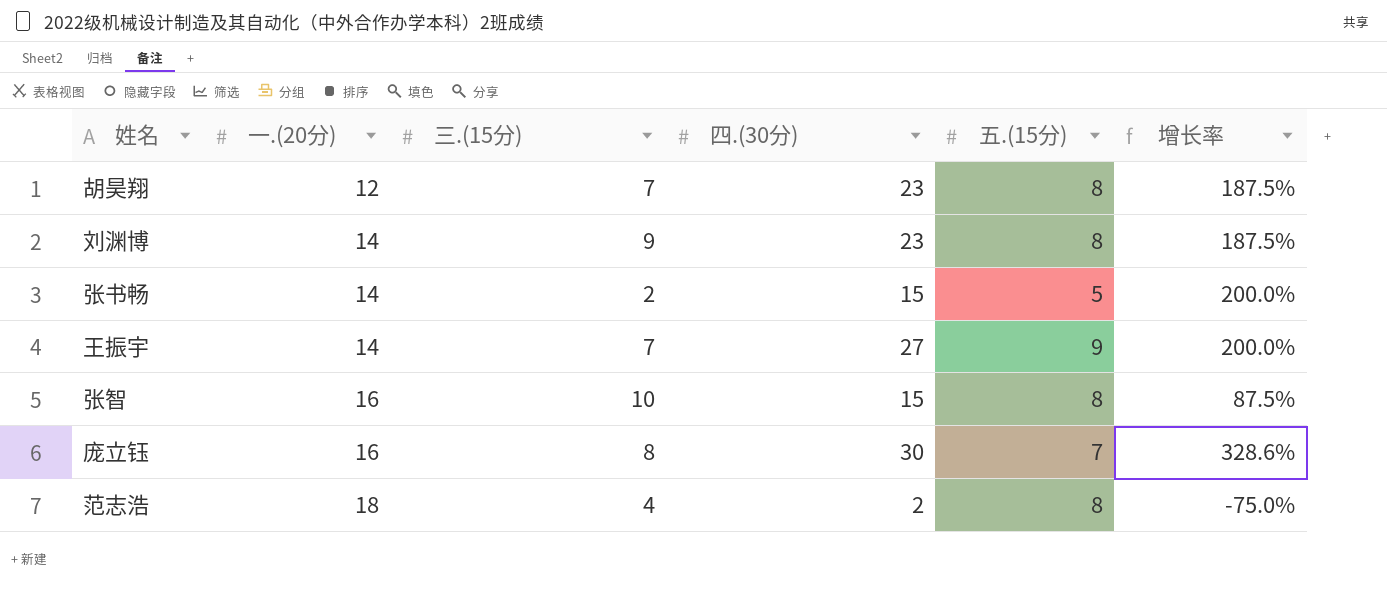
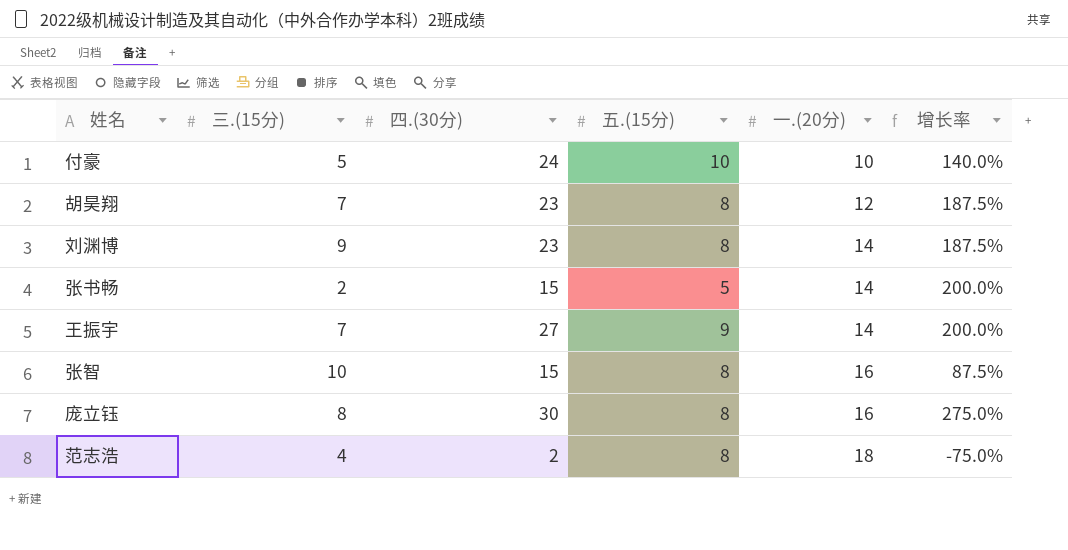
column 一.(20分) | position: 2 -> 5
row 付豪: none -> 5 | 24 | 10 | 10 | 140.0%
庞立钰 | 五.(15分): 7 -> 8
庞立钰 | 增长率: 328.6% -> 275.0%

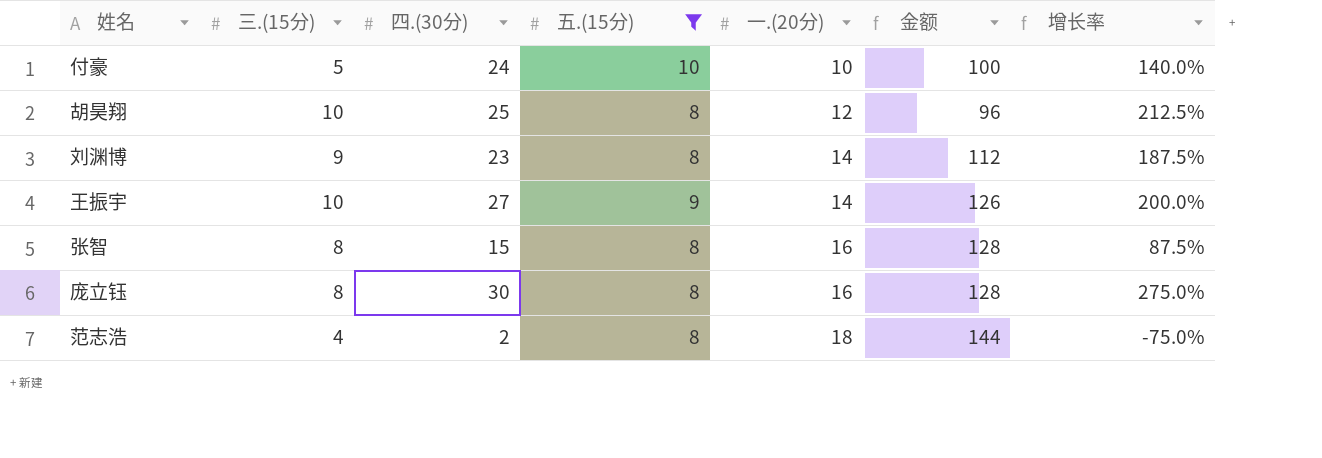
filter: none -> 五.(15分) != 5
column 金额 | formula: none -> [五.(15分)] * [一.(20分)]
胡昊翔 | 三.(15分): 7 -> 10
胡昊翔 | 四.(30分): 23 -> 25
胡昊翔 | 增长率: 187.5% -> 212.5%
王振宇 | 三.(15分): 7 -> 10
张智 | 三.(15分): 10 -> 8

